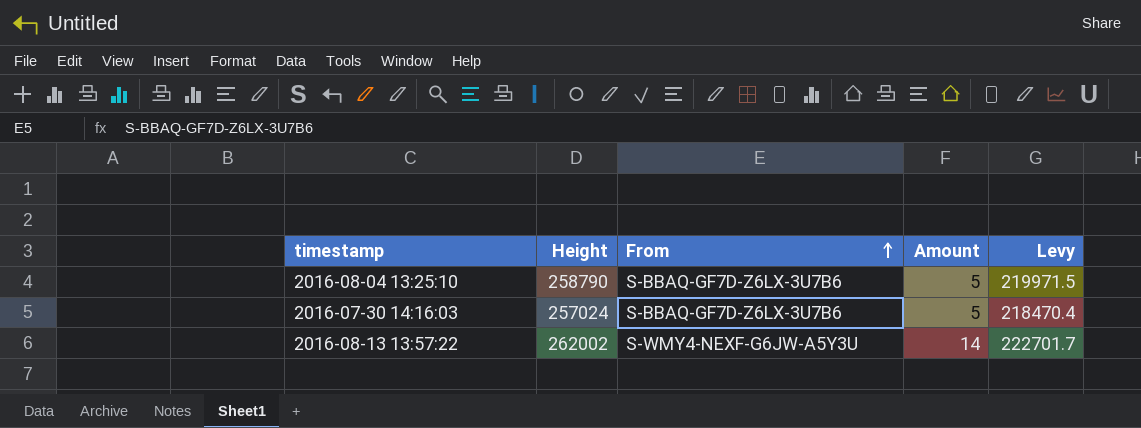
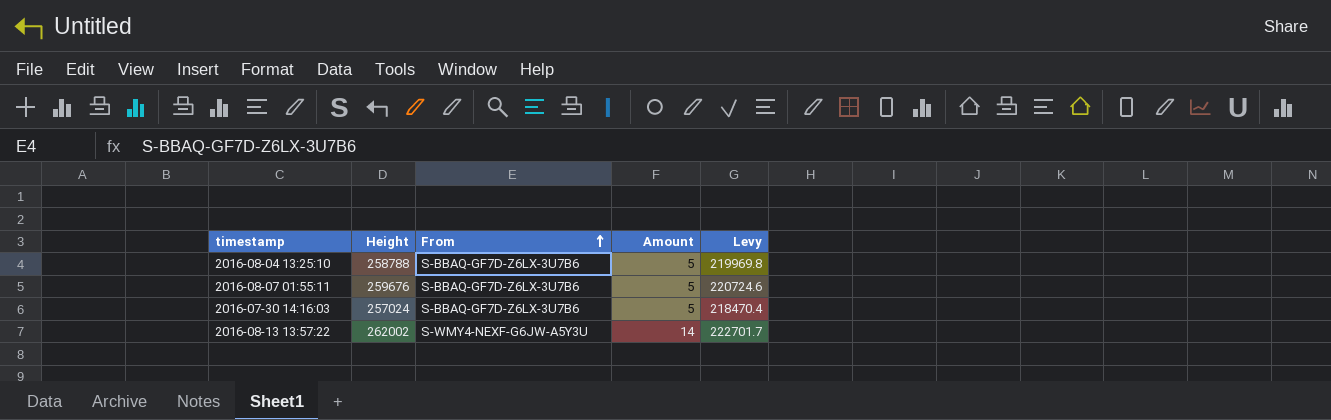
2016-08-04 13:25:10 | Height: 258790 -> 258788
2016-08-04 13:25:10 | Levy: 219971.5 -> 219969.8
row 2016-08-07 01:55:11: none -> 259676 | S-BBAQ-GF7D-Z6LX-3U7B6 | 5 | 220724.6

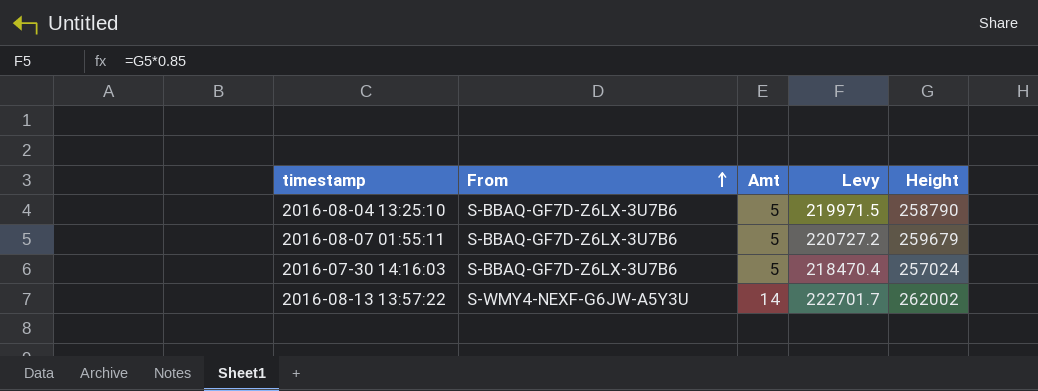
column name: Amount -> Amt
column Height | position: 2 -> 5
2016-08-04 13:25:10 | Levy: 219969.8 -> 219971.5
2016-08-04 13:25:10 | Height: 258788 -> 258790
2016-08-07 01:55:11 | Levy: 220724.6 -> 220727.2
2016-08-07 01:55:11 | Height: 259676 -> 259679

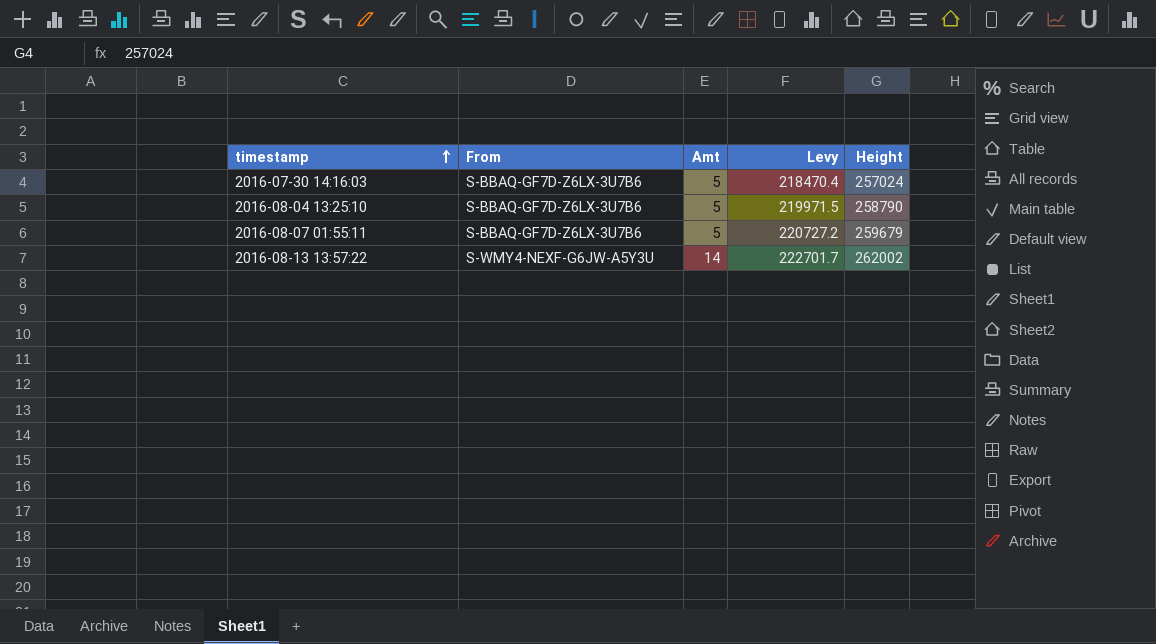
row order: From ascending -> timestamp ascending

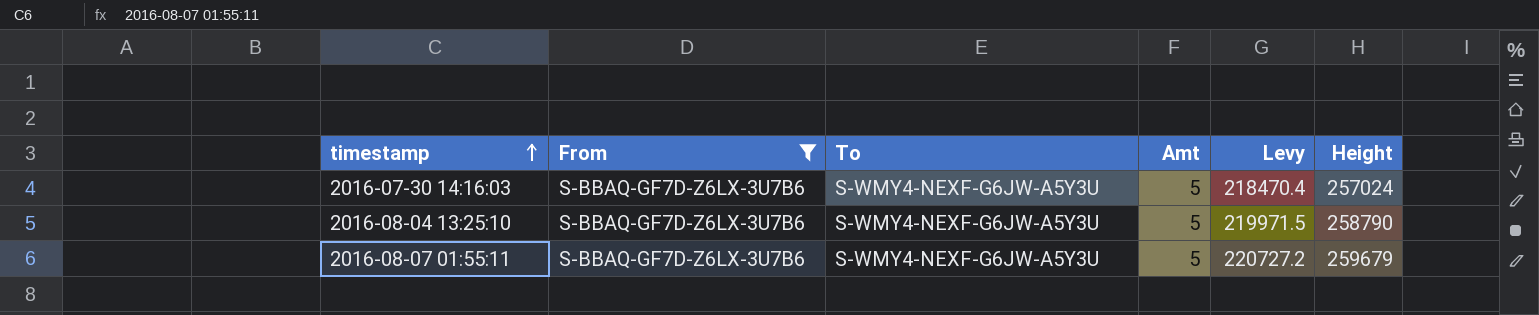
filter: none -> From = S-BBAQ-GF7D-Z6LX-3U7B6
column To | position: none -> 3

